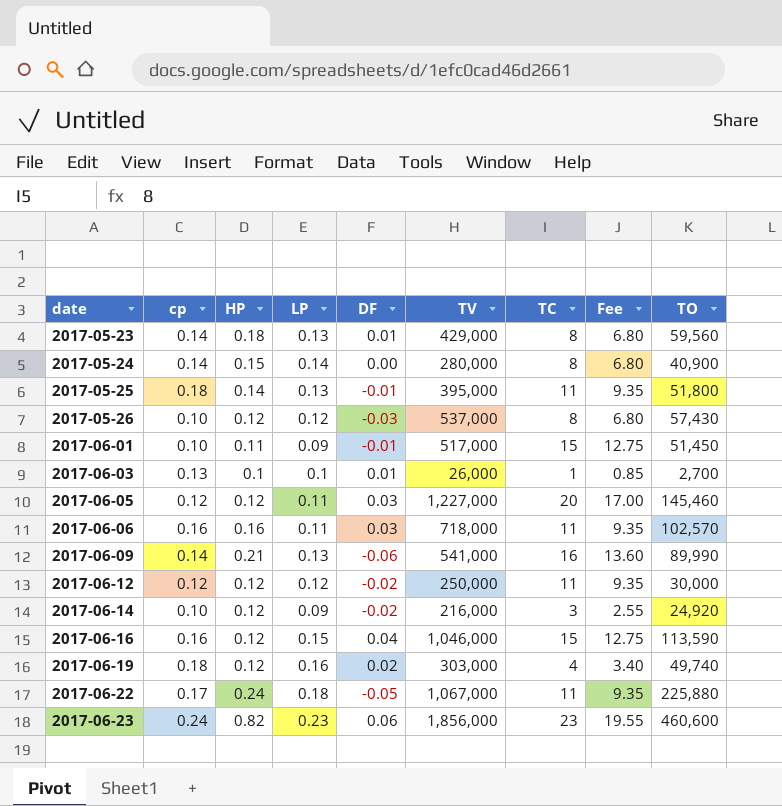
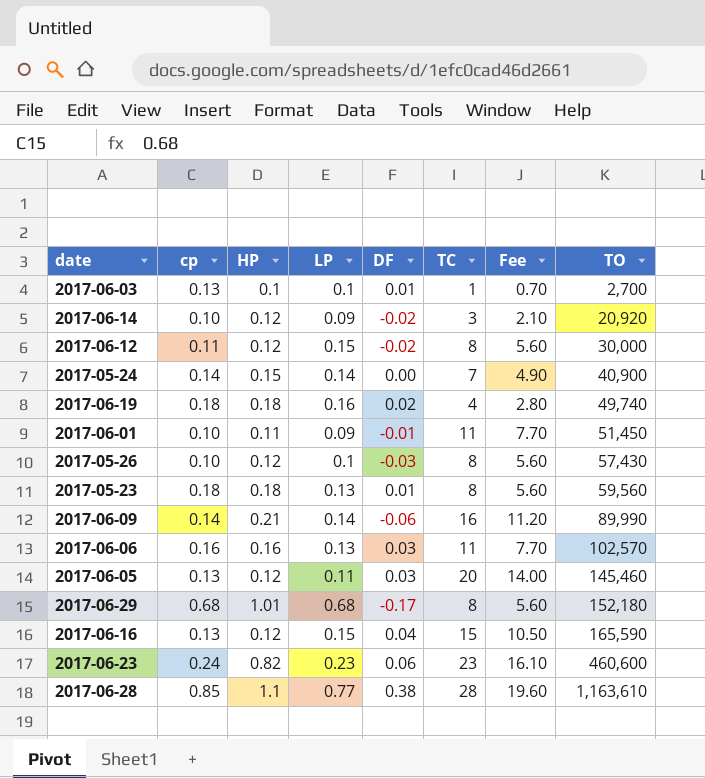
row order: date ascending -> TO ascending
column TV | position: 6 -> none
column Fee | formula: [TC] * 0.85 -> [TC] * 0.7
row 2017-05-25: 0.18 | 0.14 | 0.13 | -0.01 | 395,000 | 11 | 9.35 | 51,800 -> none
row 2017-06-22: 0.17 | 0.24 | 0.18 | -0.05 | 1,067,000 | 11 | 9.35 | 225,880 -> none
2017-06-14 | TO: 24,920 -> 20,920
2017-06-12 | cp: 0.12 -> 0.11
2017-06-12 | LP: 0.12 -> 0.15
2017-06-12 | TC: 11 -> 8
2017-05-24 | TC: 8 -> 7
2017-06-19 | HP: 0.12 -> 0.18
2017-06-01 | TC: 15 -> 11
2017-05-26 | LP: 0.12 -> 0.1
2017-05-23 | cp: 0.14 -> 0.18
2017-06-09 | LP: 0.13 -> 0.14
2017-06-06 | LP: 0.11 -> 0.13
2017-06-05 | cp: 0.12 -> 0.13
row 2017-06-29: none -> 0.68 | 1.01 | 0.68 | -0.17 | 8 | 5.60 | 152,180
2017-06-16 | cp: 0.16 -> 0.13
2017-06-16 | TO: 113,590 -> 165,590
row 2017-06-28: none -> 0.85 | 1.1 | 0.77 | 0.38 | 28 | 19.60 | 1,163,610

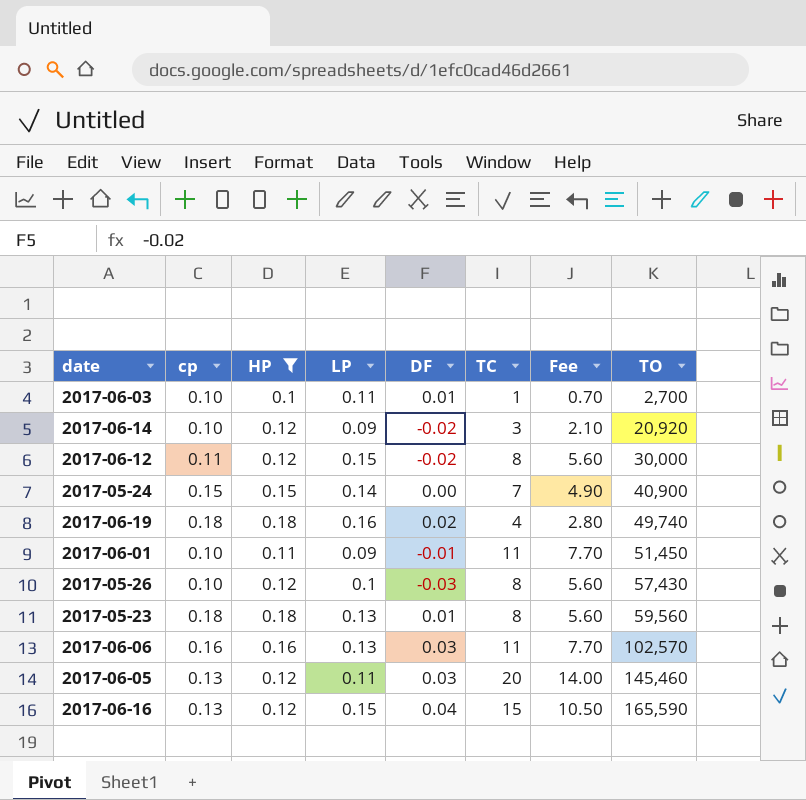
filter: none -> HP <= 0.18
2017-06-03 | cp: 0.13 -> 0.10
2017-06-03 | LP: 0.1 -> 0.11
2017-05-24 | cp: 0.14 -> 0.15

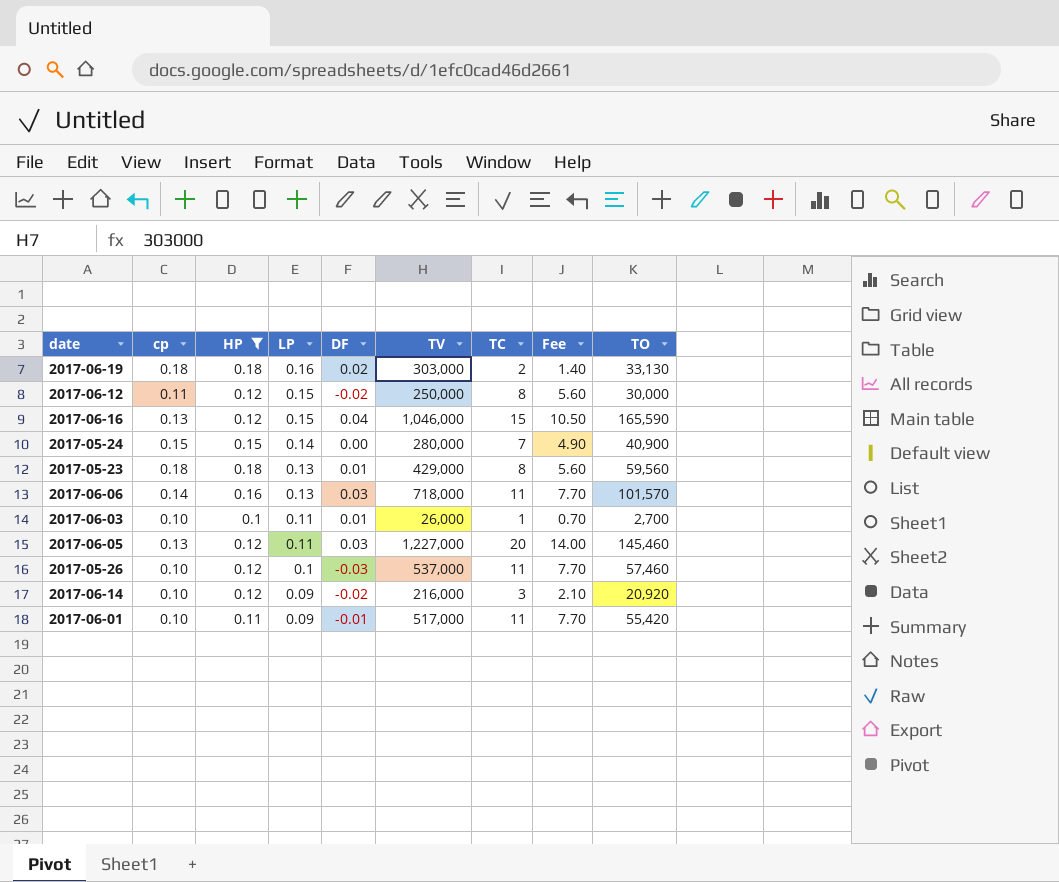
row order: TO ascending -> LP descending
column TV | position: none -> 6
2017-06-19 | TC: 4 -> 2
2017-06-19 | Fee: 2.80 -> 1.40
2017-06-19 | TO: 49,740 -> 33,130
2017-06-06 | cp: 0.16 -> 0.14
2017-06-06 | TO: 102,570 -> 101,570
2017-05-26 | TC: 8 -> 11
2017-05-26 | Fee: 5.60 -> 7.70
2017-05-26 | TO: 57,430 -> 57,460
2017-06-01 | TO: 51,450 -> 55,420

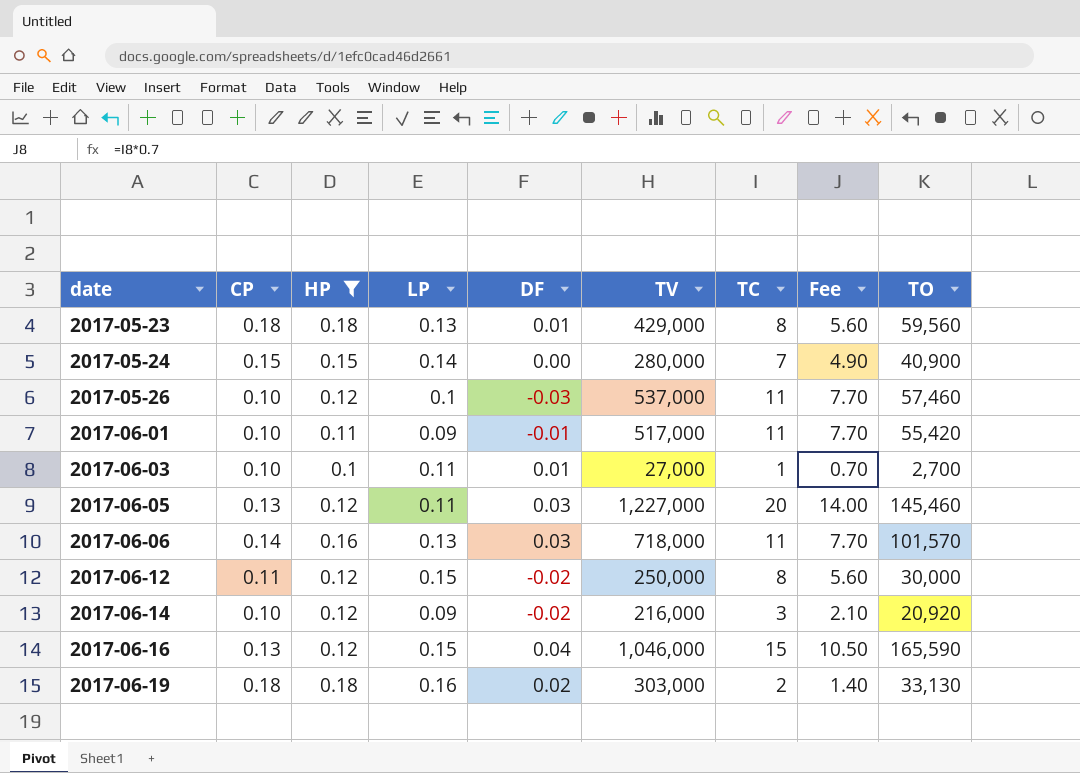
row order: LP descending -> date ascending
column name: cp -> CP
2017-06-03 | TV: 26,000 -> 27,000

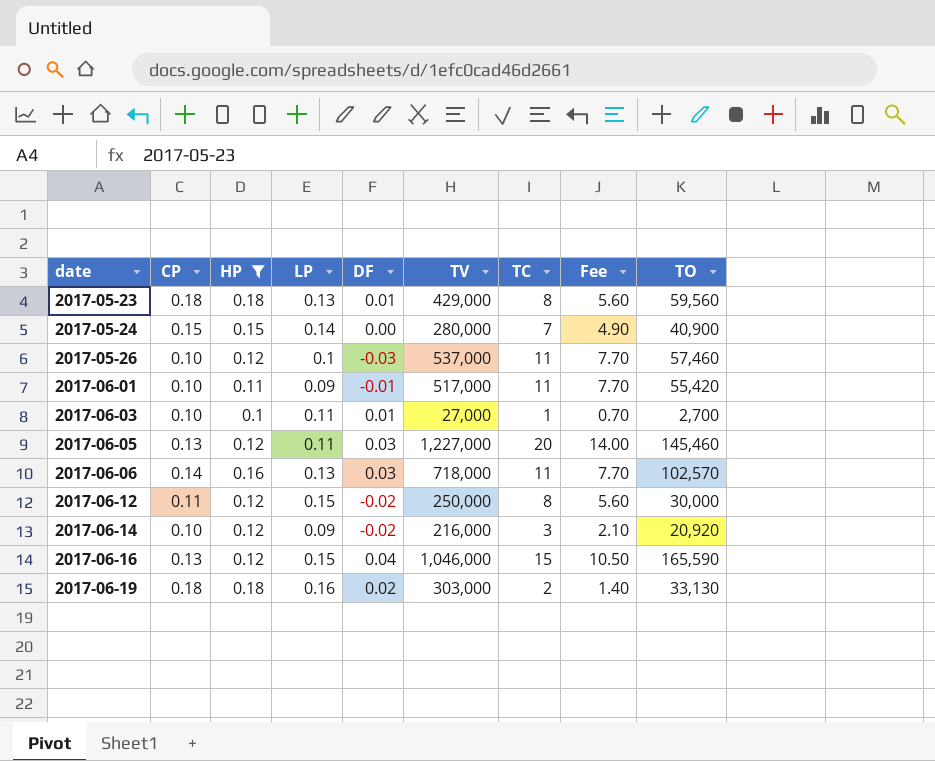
2017-06-06 | TO: 101,570 -> 102,570

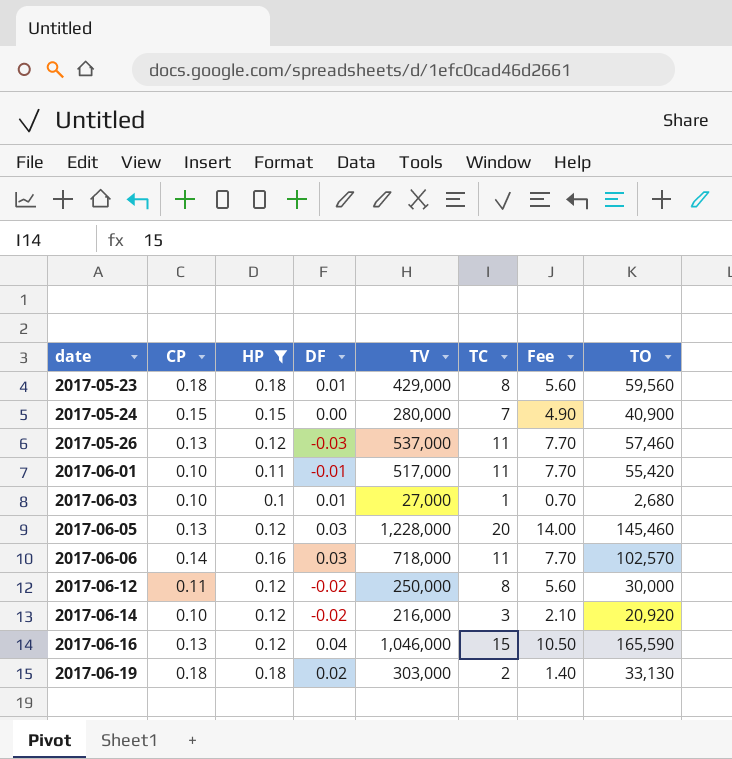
column LP | position: 4 -> none
2017-05-26 | CP: 0.10 -> 0.13
2017-06-03 | TO: 2,700 -> 2,680
2017-06-05 | TV: 1,227,000 -> 1,228,000

